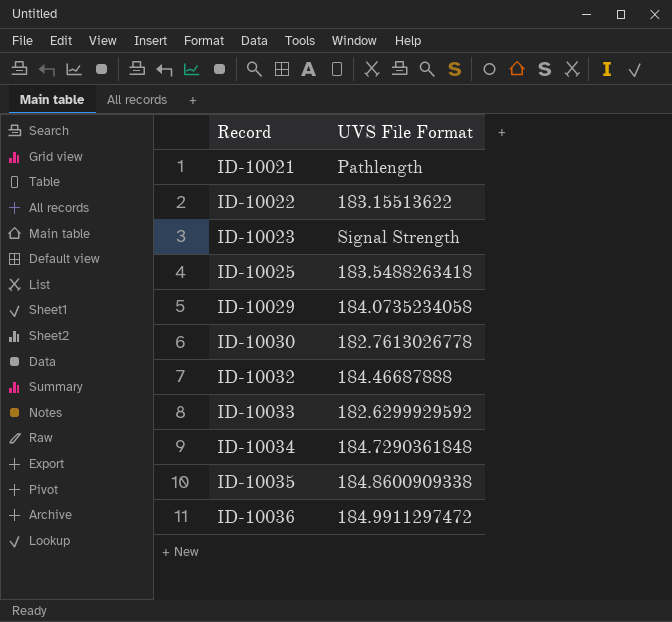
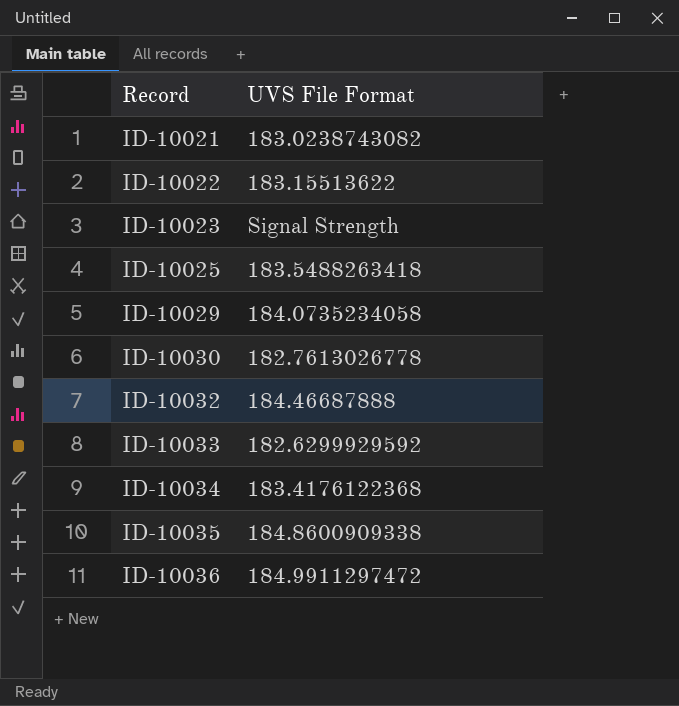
ID-10021 | UVS File Format: Pathlength -> 183.0238743082
ID-10034 | UVS File Format: 184.7290361848 -> 183.4176122368

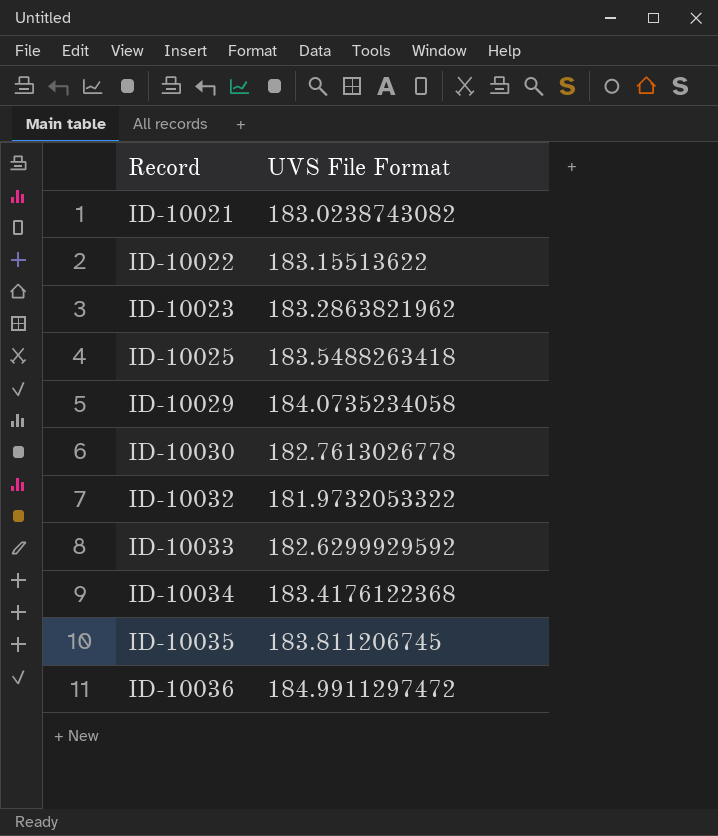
ID-10023 | UVS File Format: Signal Strength -> 183.2863821962
ID-10032 | UVS File Format: 184.46687888 -> 181.9732053322
ID-10035 | UVS File Format: 184.8600909338 -> 183.811206745

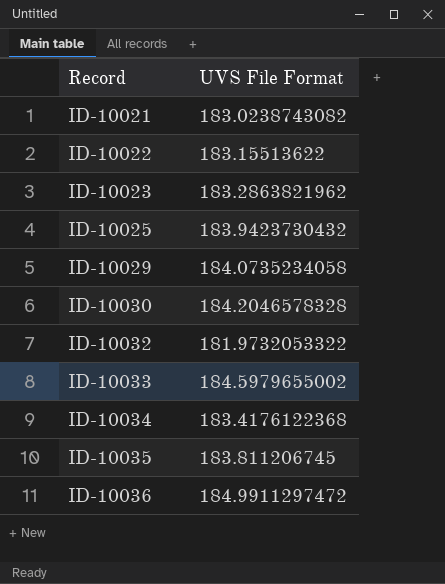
ID-10025 | UVS File Format: 183.5488263418 -> 183.9423730432
ID-10030 | UVS File Format: 182.7613026778 -> 184.2046578328
ID-10033 | UVS File Format: 182.6299929592 -> 184.5979655002

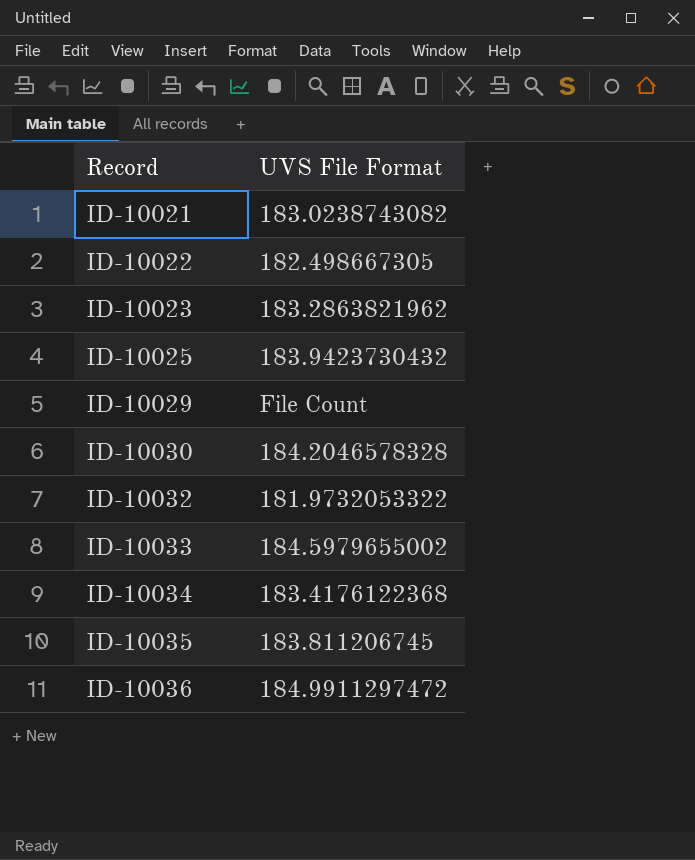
ID-10022 | UVS File Format: 183.15513622 -> 182.498667305
ID-10029 | UVS File Format: 184.0735234058 -> File Count

